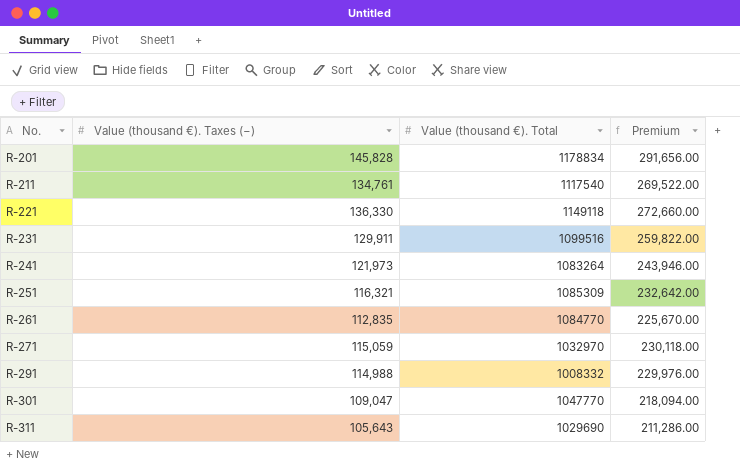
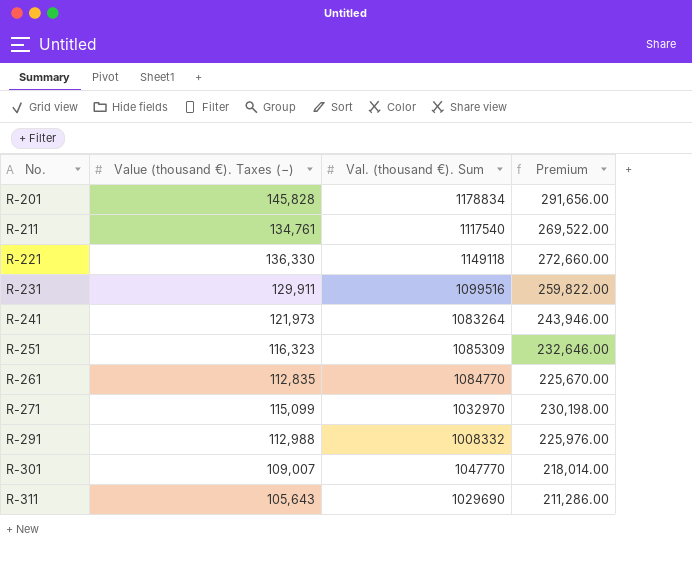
column name: Value (thousand €). Total -> Val. (thousand €). Sum
R-251 | Value (thousand €). Taxes (−): 116,321 -> 116,323
R-251 | Premium: 232,642.00 -> 232,646.00
R-271 | Value (thousand €). Taxes (−): 115,059 -> 115,099
R-271 | Premium: 230,118.00 -> 230,198.00
R-291 | Value (thousand €). Taxes (−): 114,988 -> 112,988
R-291 | Premium: 229,976.00 -> 225,976.00
R-301 | Value (thousand €). Taxes (−): 109,047 -> 109,007
R-301 | Premium: 218,094.00 -> 218,014.00

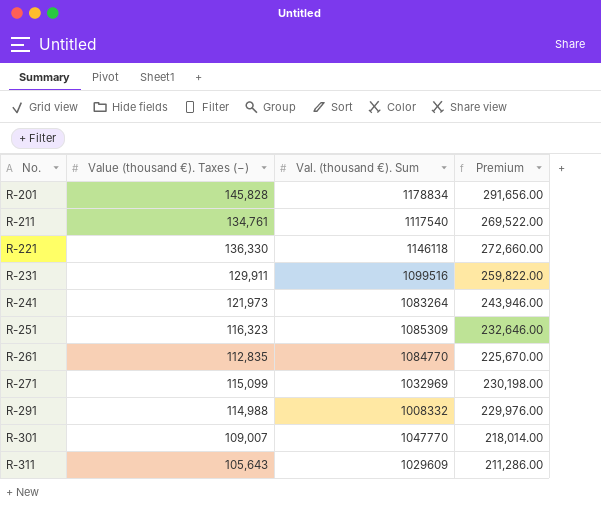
R-221 | Val. (thousand €). Sum: 1149118 -> 1146118
R-271 | Val. (thousand €). Sum: 1032970 -> 1032969
R-291 | Value (thousand €). Taxes (−): 112,988 -> 114,988
R-291 | Premium: 225,976.00 -> 229,976.00
R-311 | Val. (thousand €). Sum: 1029690 -> 1029609

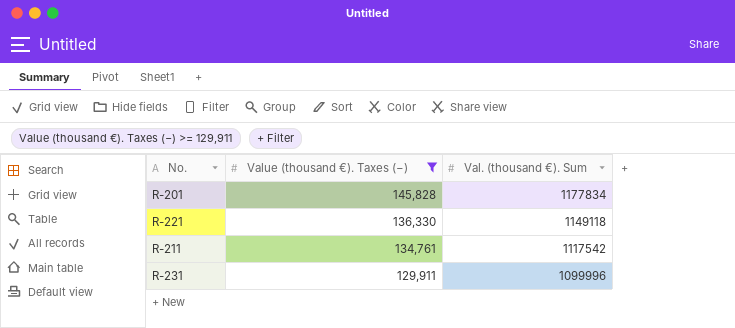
filter: none -> Value (thousand €). Taxes (−) >= 129,911
row order: No. ascending -> Value (thousand €). Taxes (−) descending
column Premium | formula: [Value (thousand €). Taxes (−)] * 2 -> none
R-201 | Val. (thousand €). Sum: 1178834 -> 1177834
R-221 | Val. (thousand €). Sum: 1146118 -> 1149118
R-211 | Val. (thousand €). Sum: 1117540 -> 1117542
R-231 | Val. (thousand €). Sum: 1099516 -> 1099996

